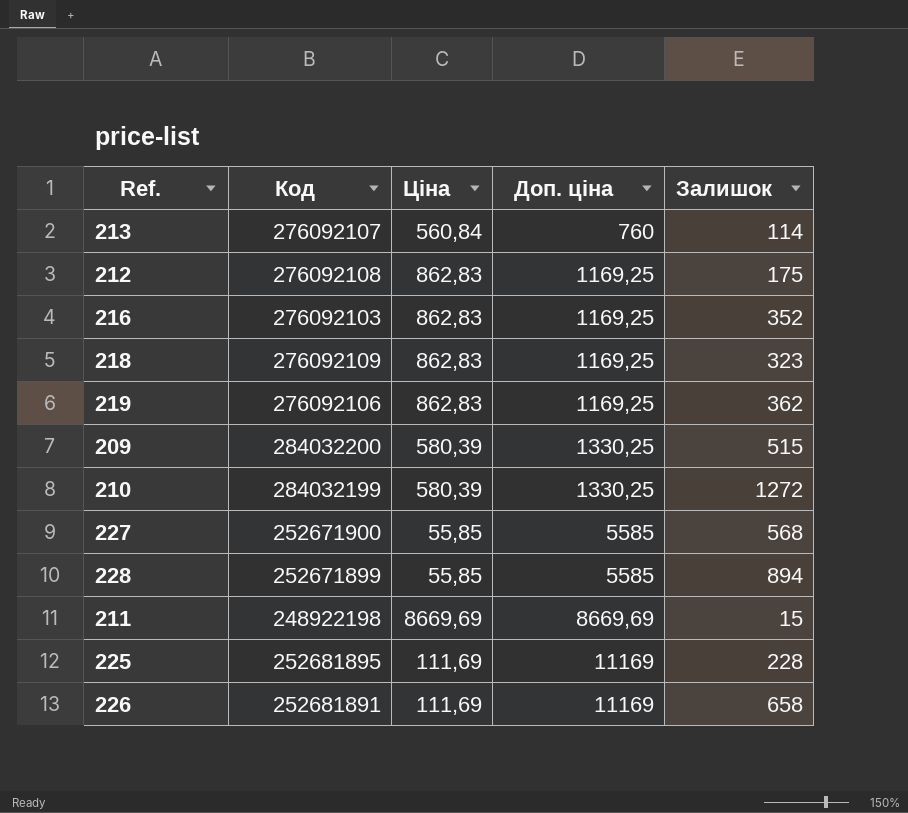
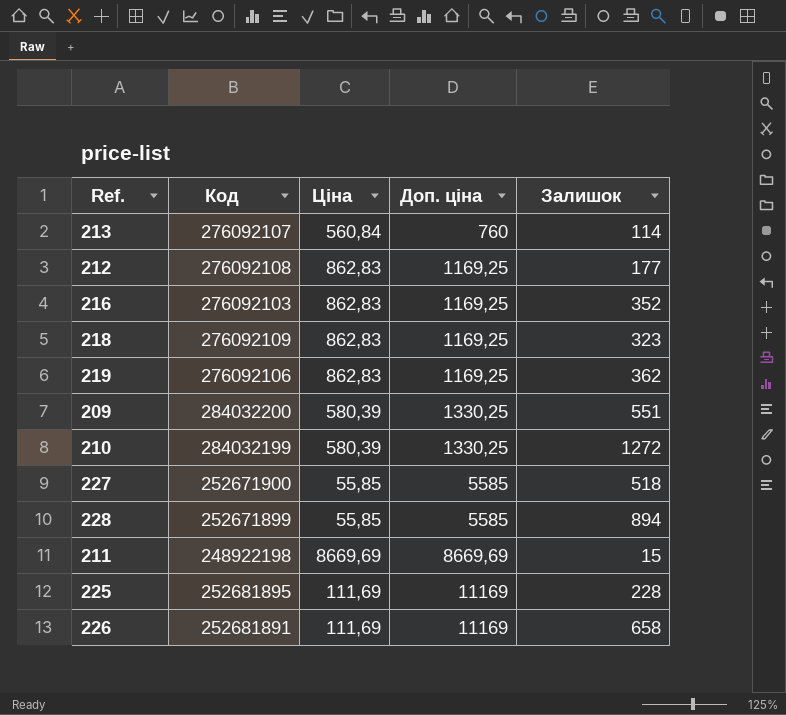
212 | Залишок: 175 -> 177
209 | Залишок: 515 -> 551
227 | Залишок: 568 -> 518

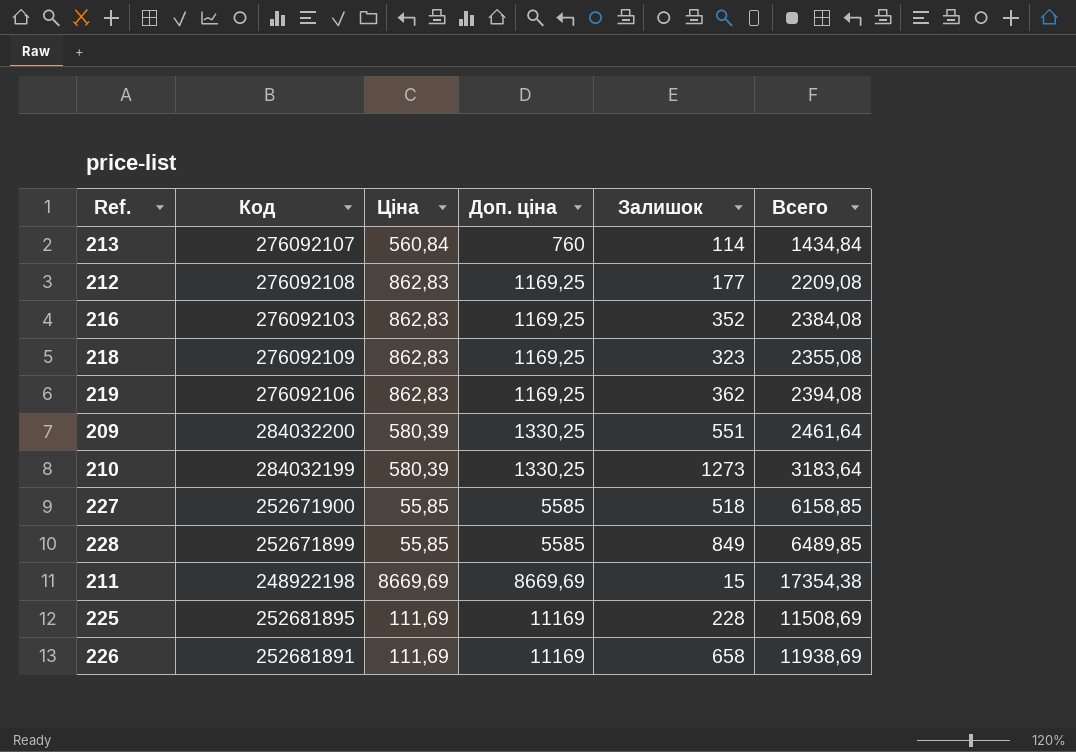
column Всего | formula: none -> [Ціна] + [Доп. ціна] + [Залишок]
210 | Залишок: 1272 -> 1273
228 | Залишок: 894 -> 849

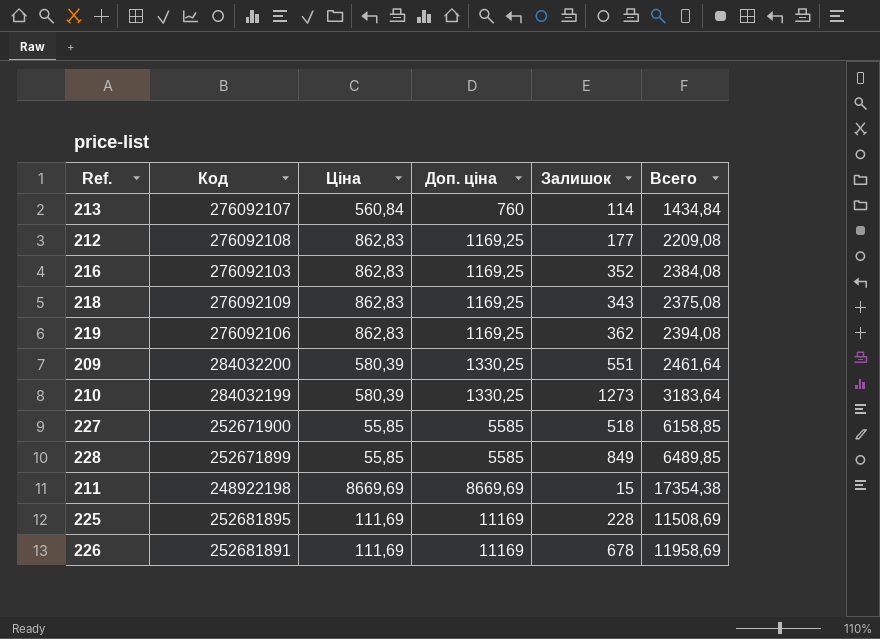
218 | Залишок: 323 -> 343
218 | Всего: 2355,08 -> 2375,08
226 | Залишок: 658 -> 678
226 | Всего: 11938,69 -> 11958,69

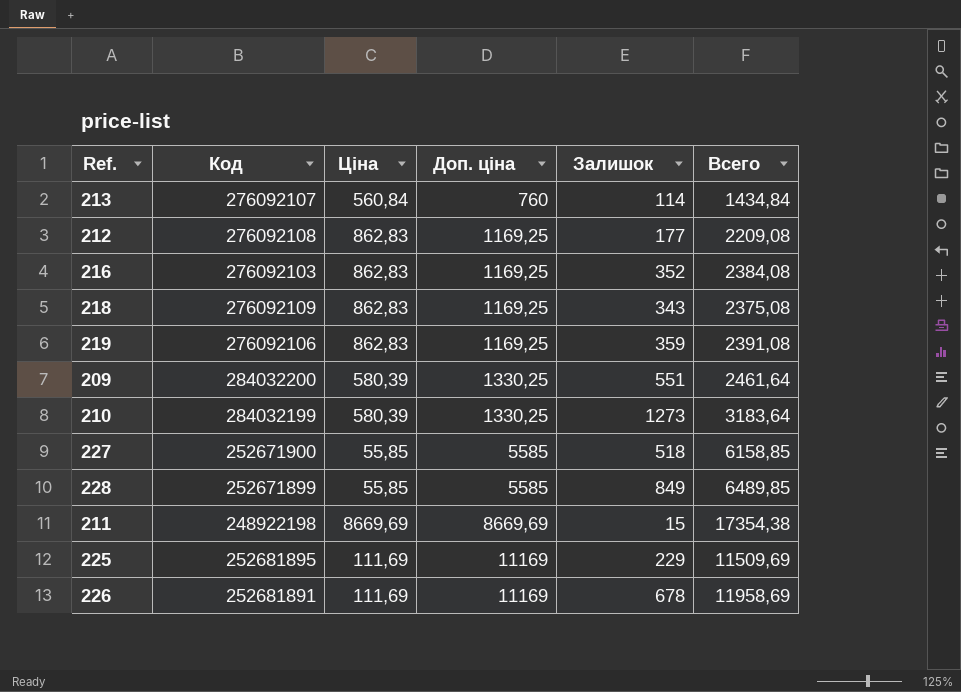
219 | Залишок: 362 -> 359
219 | Всего: 2394,08 -> 2391,08
225 | Залишок: 228 -> 229
225 | Всего: 11508,69 -> 11509,69

